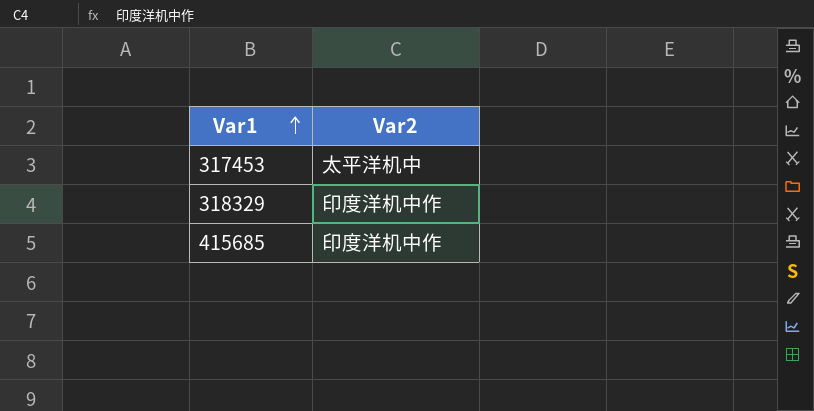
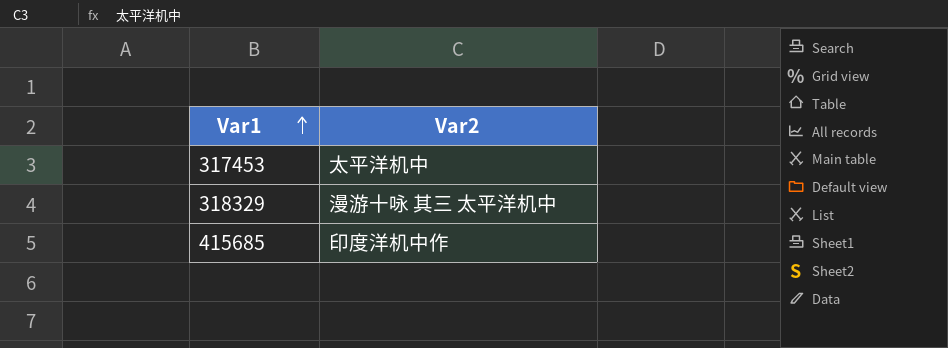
318329 | Var2: 印度洋机中作 -> 漫游十咏 其三 太平洋机中

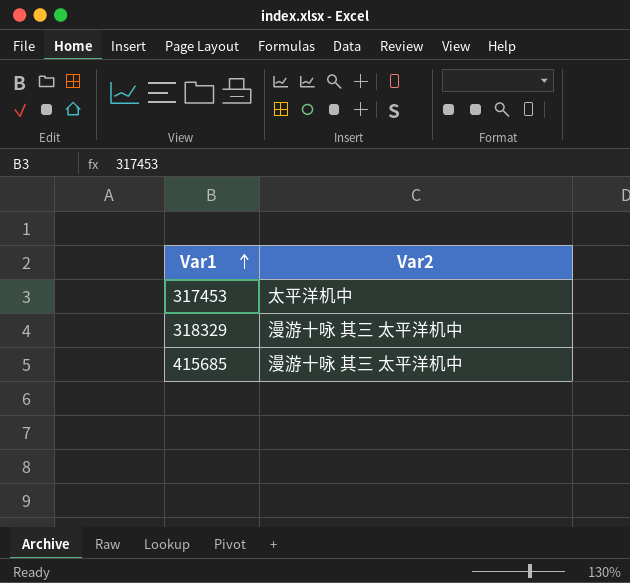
415685 | Var2: 印度洋机中作 -> 漫游十咏 其三 太平洋机中

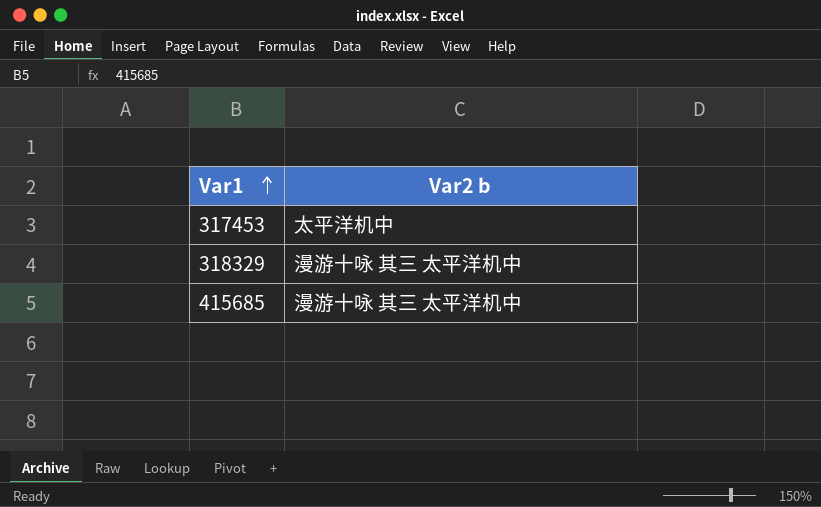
column name: Var2 -> Var2 b

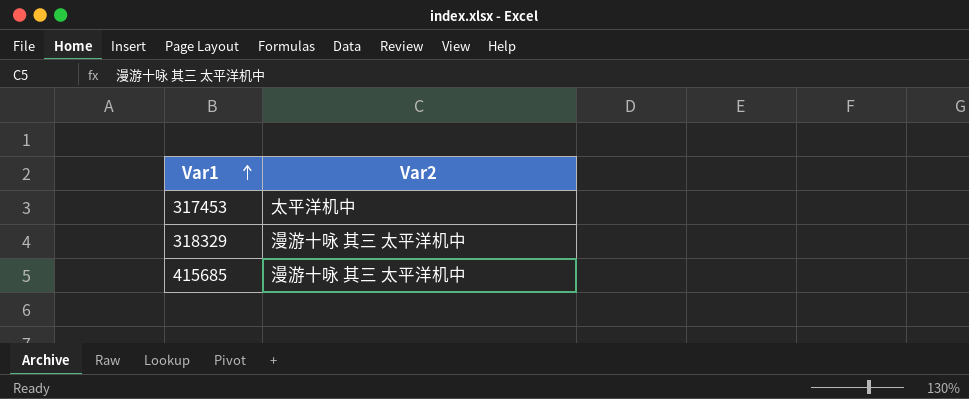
column name: Var2 b -> Var2

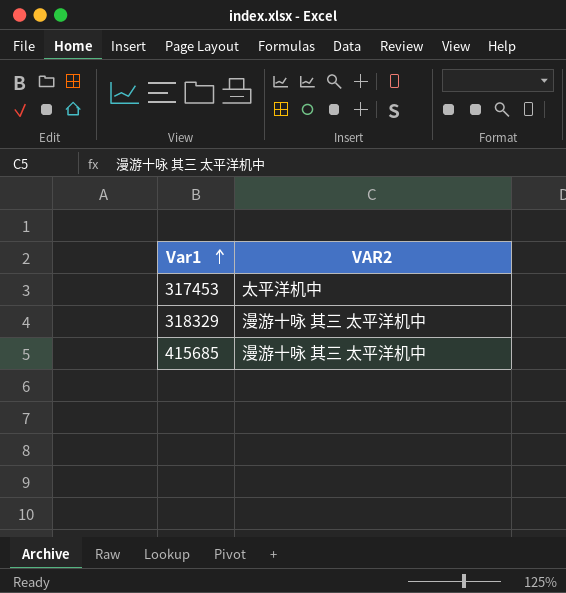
column name: Var2 -> VAR2

